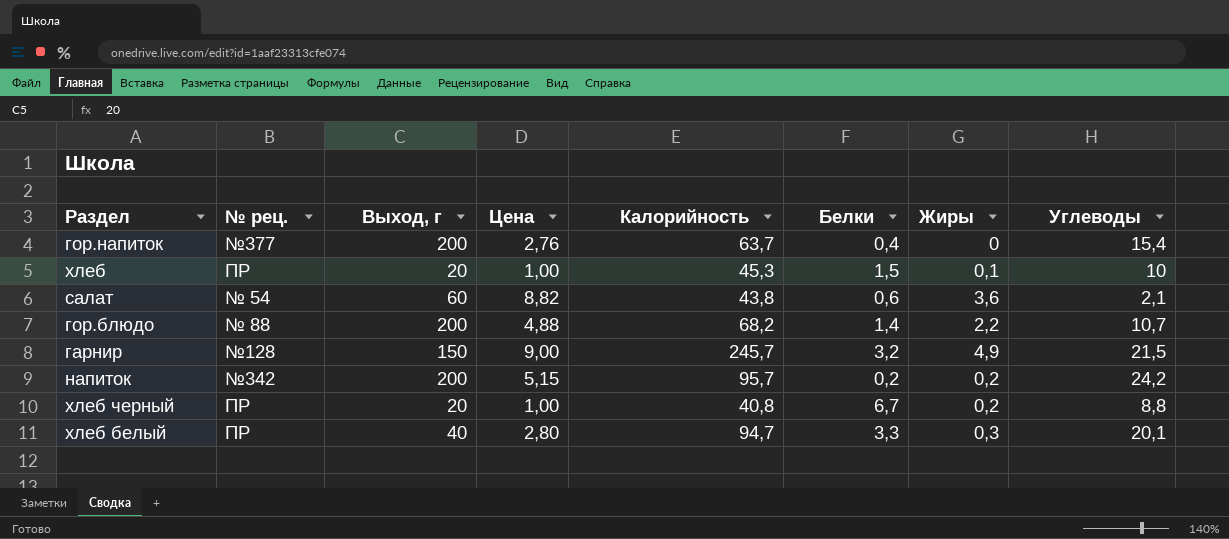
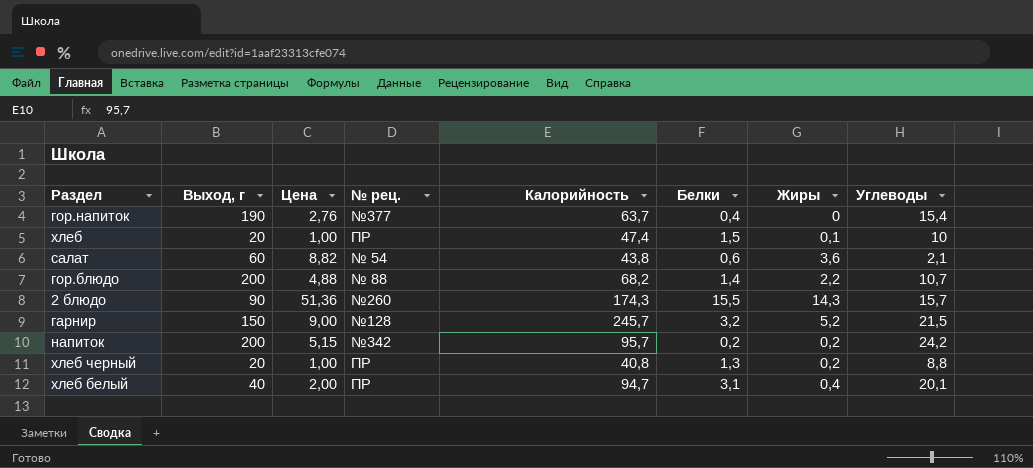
column № рец. | position: 2 -> 4
гор.напиток | Выход, г: 200 -> 190
хлеб | Калорийность: 45,3 -> 47,4
row 2 блюдо: none -> 90 | 51,36 | №260 | 174,3 | 15,5 | 14,3 | 15,7
гарнир | Жиры: 4,9 -> 5,2
хлеб черный | Белки: 6,7 -> 1,3
хлеб белый | Цена: 2,80 -> 2,00
хлеб белый | Белки: 3,3 -> 3,1
хлеб белый | Жиры: 0,3 -> 0,4

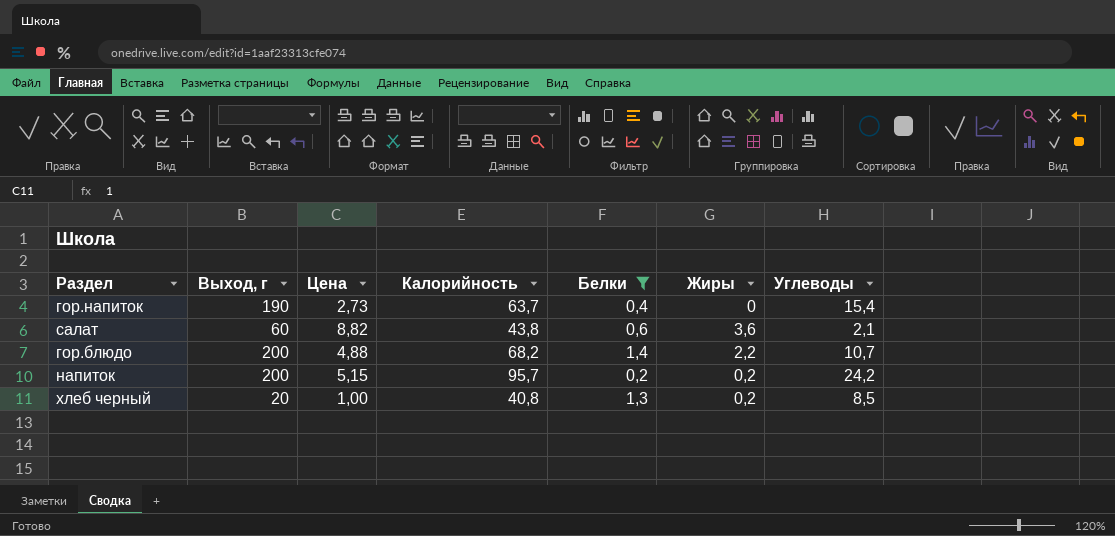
filter: none -> Белки <= 1,4
column № рец. | position: 4 -> none
гор.напиток | Цена: 2,76 -> 2,73
хлеб черный | Углеводы: 8,8 -> 8,5

